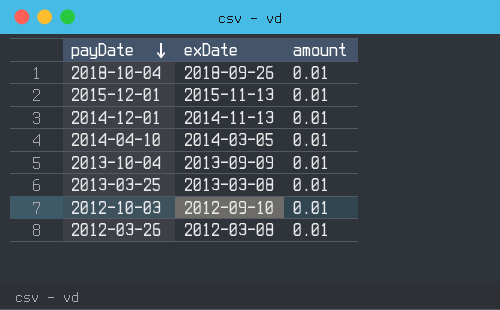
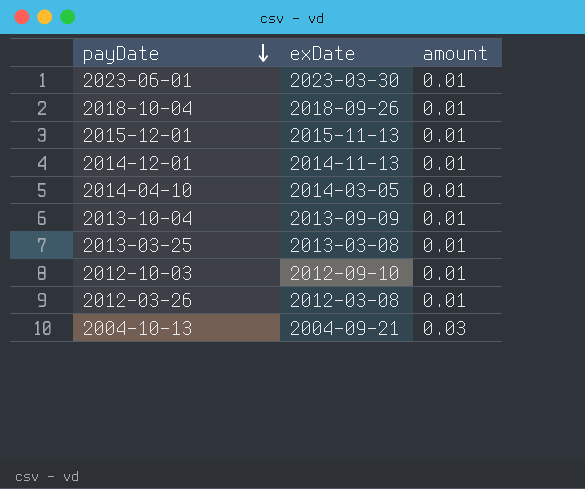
row 2023-06-01: none -> 2023-03-30 | 0.01
row 2004-10-13: none -> 2004-09-21 | 0.03

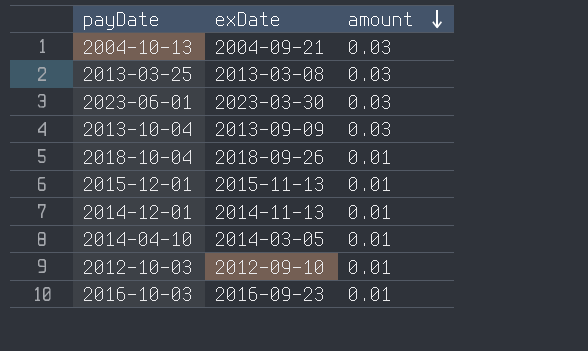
row order: payDate descending -> amount descending
row 2012-03-26: 2012-03-08 | 0.01 -> none
2013-03-25 | amount: 0.01 -> 0.03
2023-06-01 | amount: 0.01 -> 0.03
2013-10-04 | amount: 0.01 -> 0.03
row 2016-10-03: none -> 2016-09-23 | 0.01

